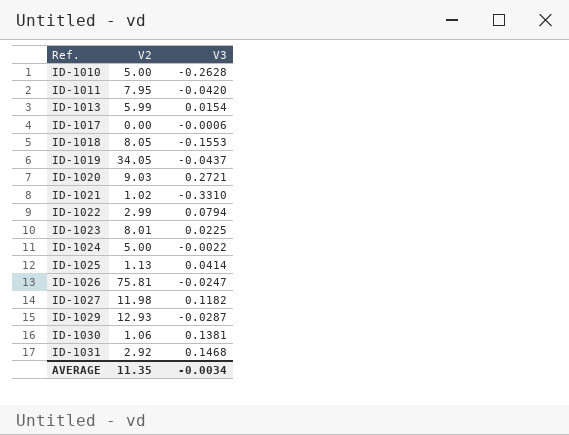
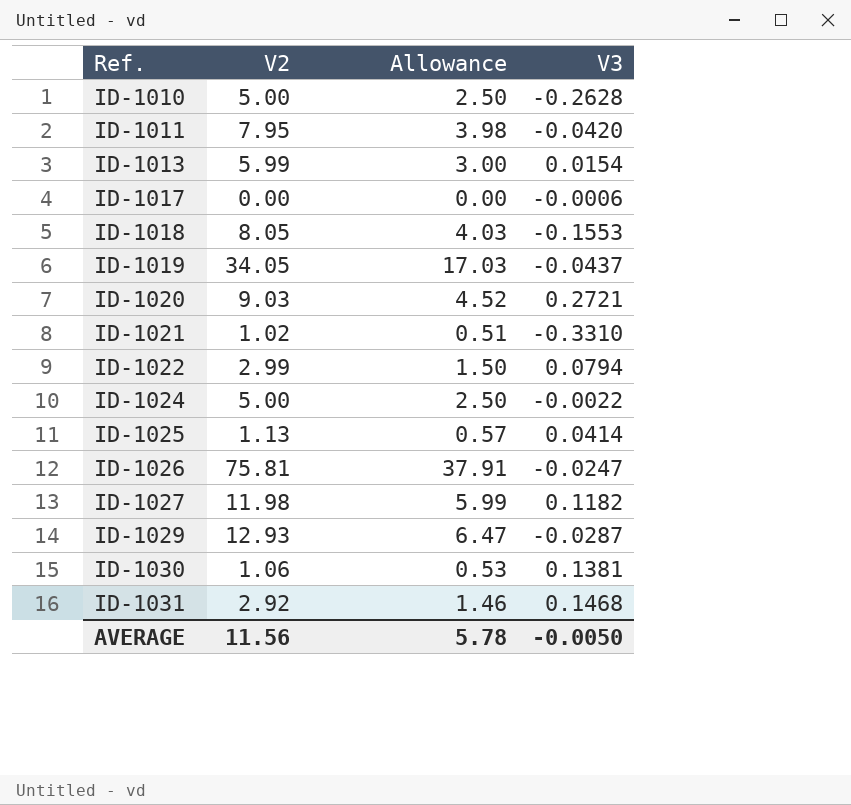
column Allowance | formula: none -> [V2] * 0.5
row ID-1023: 8.01 | 0.0225 -> none
AVERAGE | V2: 11.35 -> 11.56
AVERAGE | V3: -0.0034 -> -0.0050

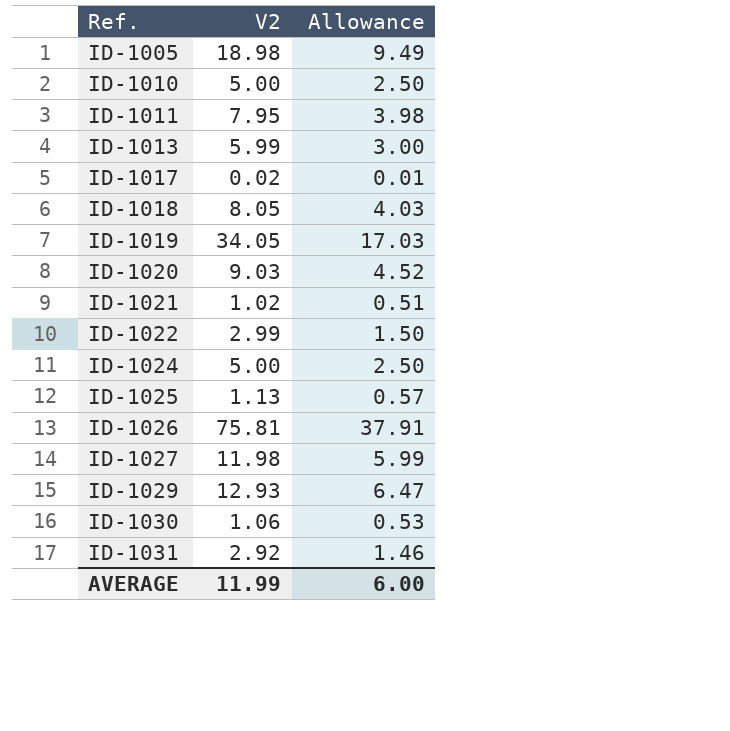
column V3 | position: 4 -> none
row ID-1005: none -> 18.98 | 9.49
ID-1017 | V2: 0.00 -> 0.02
ID-1017 | Allowance: 0.00 -> 0.01
AVERAGE | V2: 11.56 -> 11.99
AVERAGE | Allowance: 5.78 -> 6.00

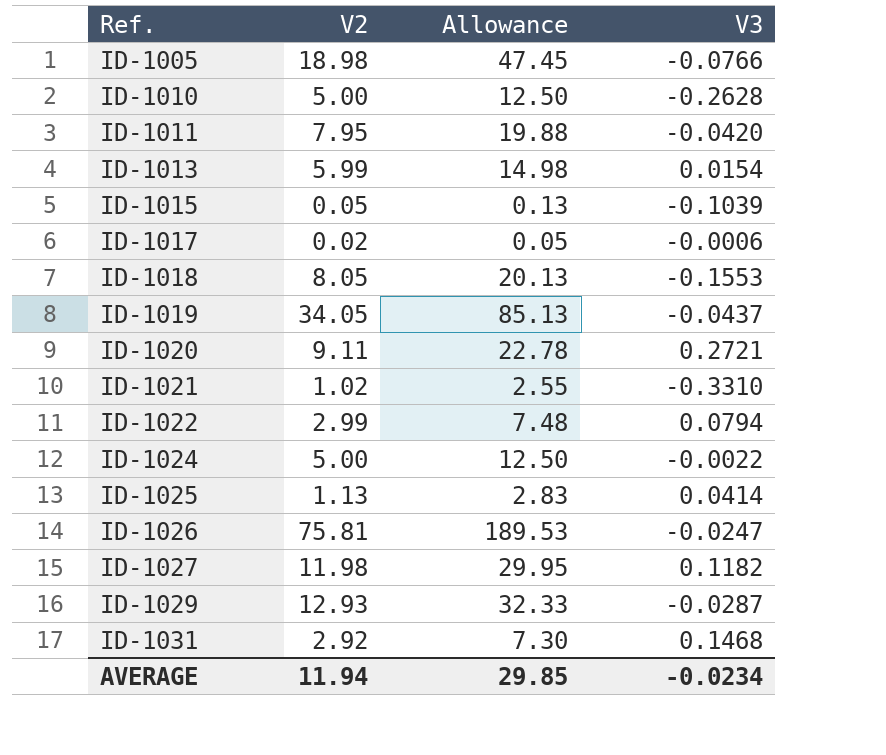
column Allowance | formula: [V2] * 0.5 -> [V2] * 2.5
column V3 | position: none -> 4
row ID-1030: 1.06 | 0.53 -> none
row ID-1015: none -> 0.05 | 0.13 | -0.1039
ID-1020 | V2: 9.03 -> 9.11
AVERAGE | V2: 11.99 -> 11.94
AVERAGE | Allowance: 6.00 -> 29.85

